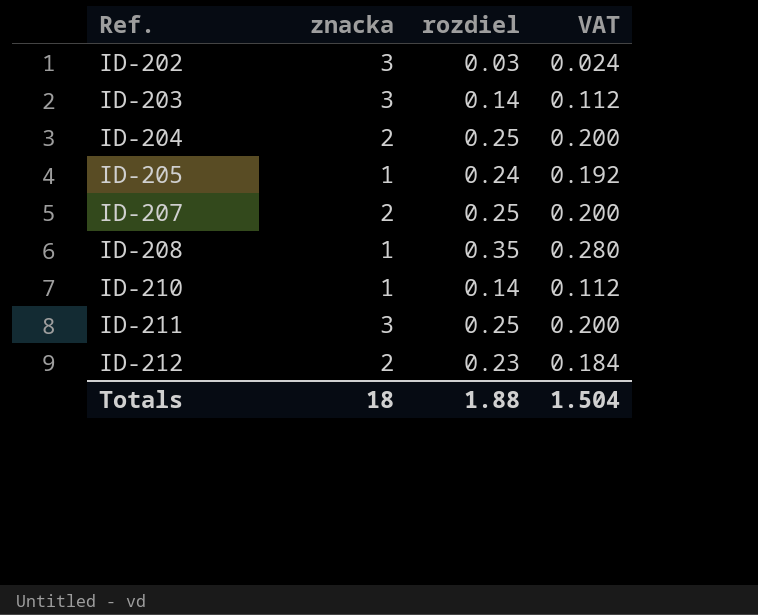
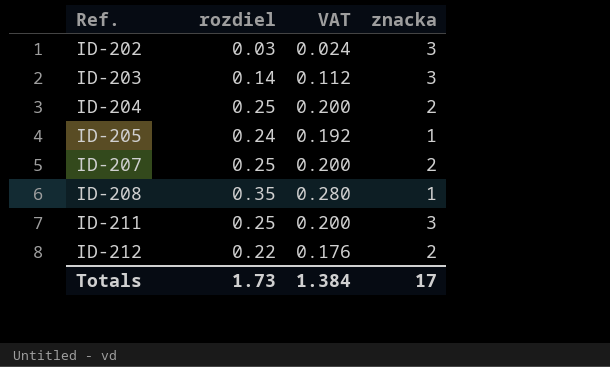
column znacka | position: 2 -> 4
row ID-210: 1 | 0.14 | 0.112 -> none
ID-212 | rozdiel: 0.23 -> 0.22
ID-212 | VAT: 0.184 -> 0.176
Totals | rozdiel: 1.88 -> 1.73
Totals | VAT: 1.504 -> 1.384
Totals | znacka: 18 -> 17

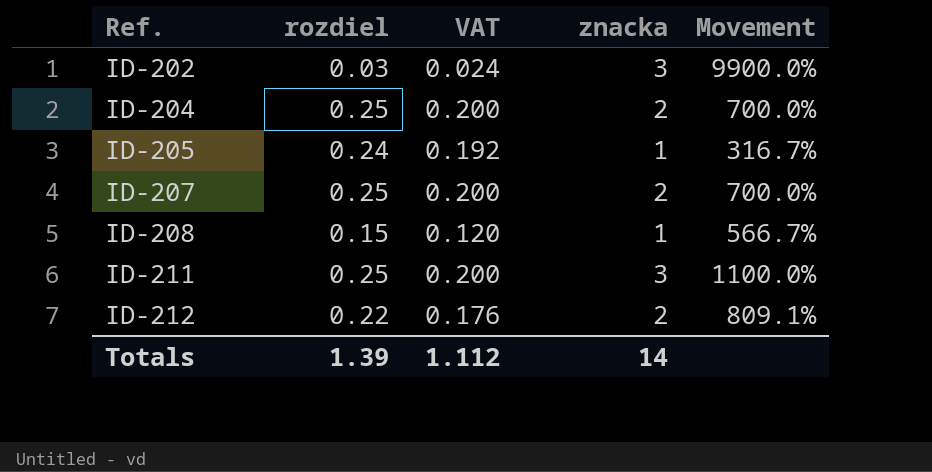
column Movement | formula: none -> ([znacka] - [rozdiel]) / [rozdiel]
row ID-203: 0.14 | 0.112 | 3 -> none
ID-208 | rozdiel: 0.35 -> 0.15
ID-208 | VAT: 0.280 -> 0.120
Totals | rozdiel: 1.73 -> 1.39
Totals | VAT: 1.384 -> 1.112
Totals | znacka: 17 -> 14

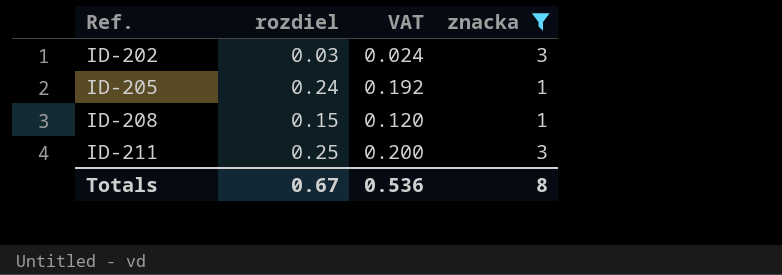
filter: none -> znacka != 2
column Movement | formula: ([znacka] - [rozdiel]) / [rozdiel] -> none
Totals | rozdiel: 1.39 -> 0.67
Totals | VAT: 1.112 -> 0.536
Totals | znacka: 14 -> 8

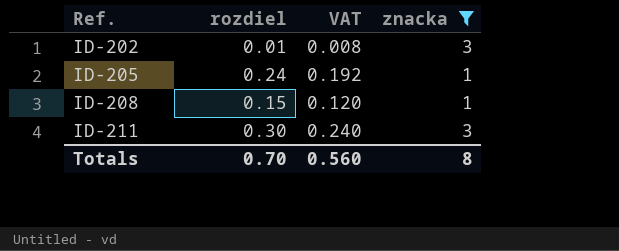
ID-202 | rozdiel: 0.03 -> 0.01
ID-202 | VAT: 0.024 -> 0.008
ID-211 | rozdiel: 0.25 -> 0.30
ID-211 | VAT: 0.200 -> 0.240
Totals | rozdiel: 0.67 -> 0.70
Totals | VAT: 0.536 -> 0.560

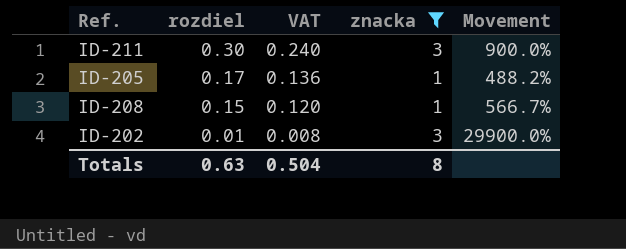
row order: Ref. ascending -> rozdiel descending
column Movement | formula: none -> ([znacka] - [rozdiel]) / [rozdiel]
ID-205 | rozdiel: 0.24 -> 0.17
ID-205 | VAT: 0.192 -> 0.136
Totals | rozdiel: 0.70 -> 0.63
Totals | VAT: 0.560 -> 0.504

